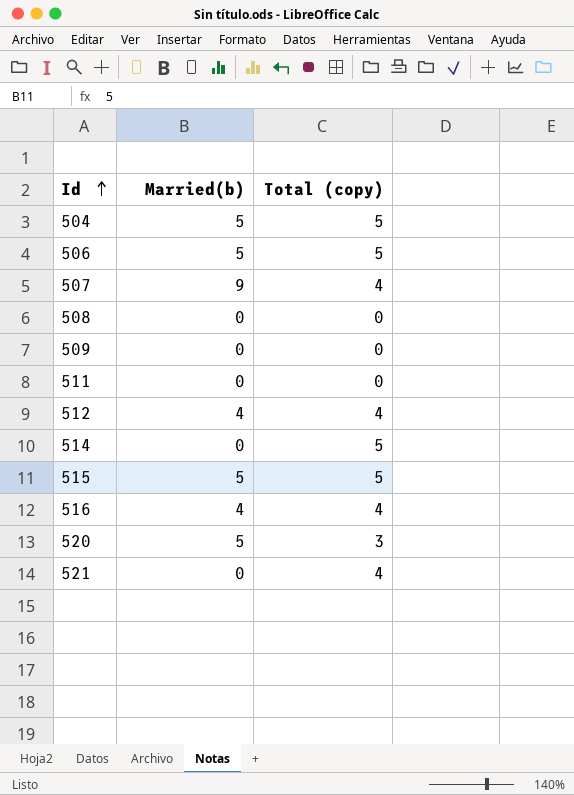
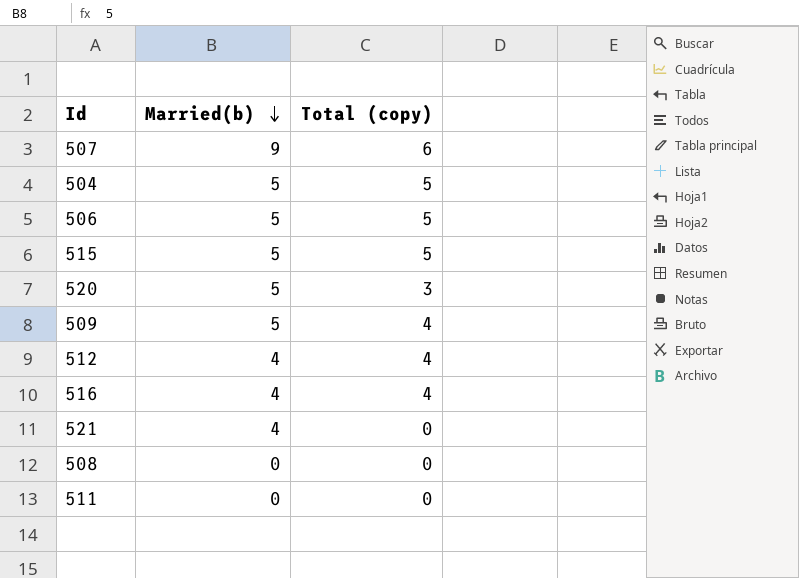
row order: Id ascending -> Married(b) descending
row 514: 0 | 5 -> none
507 | Total (copy): 4 -> 6
509 | Married(b): 0 -> 5
509 | Total (copy): 0 -> 4
521 | Married(b): 0 -> 4
521 | Total (copy): 4 -> 0

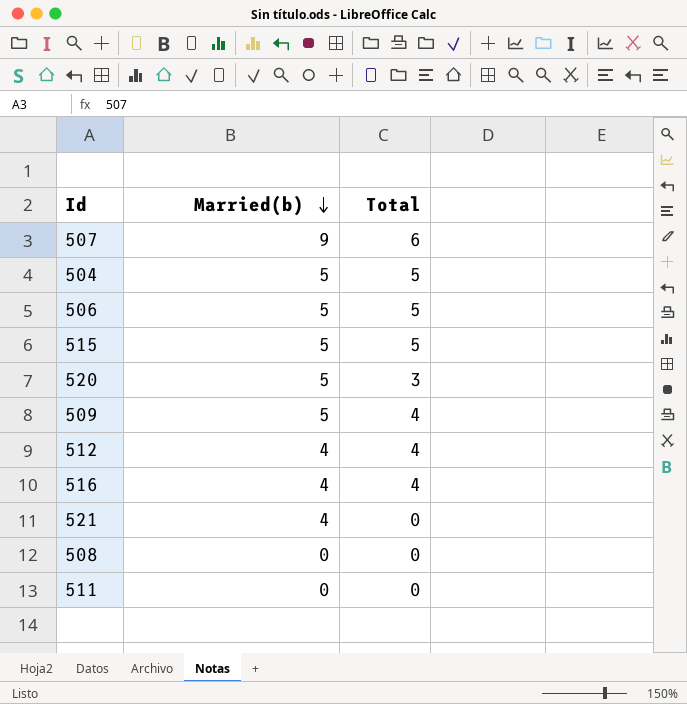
column name: Total (copy) -> Total

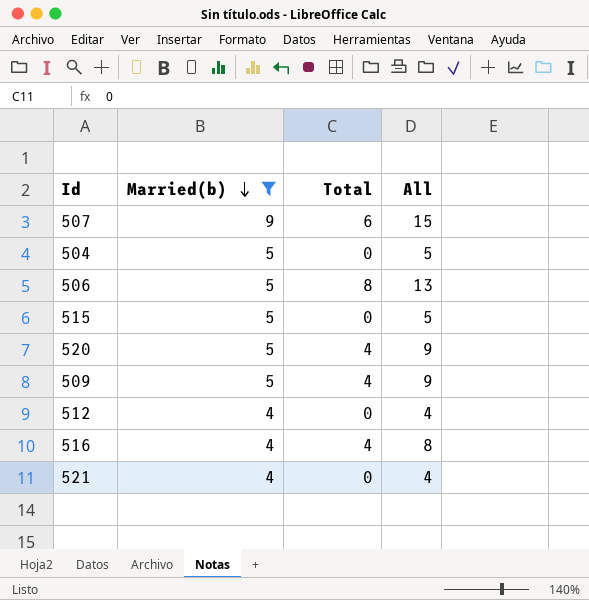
filter: none -> Married(b) != 0
column All | formula: none -> [Married(b)] + [Total]
504 | Total: 5 -> 0
506 | Total: 5 -> 8
515 | Total: 5 -> 0
520 | Total: 3 -> 4
512 | Total: 4 -> 0

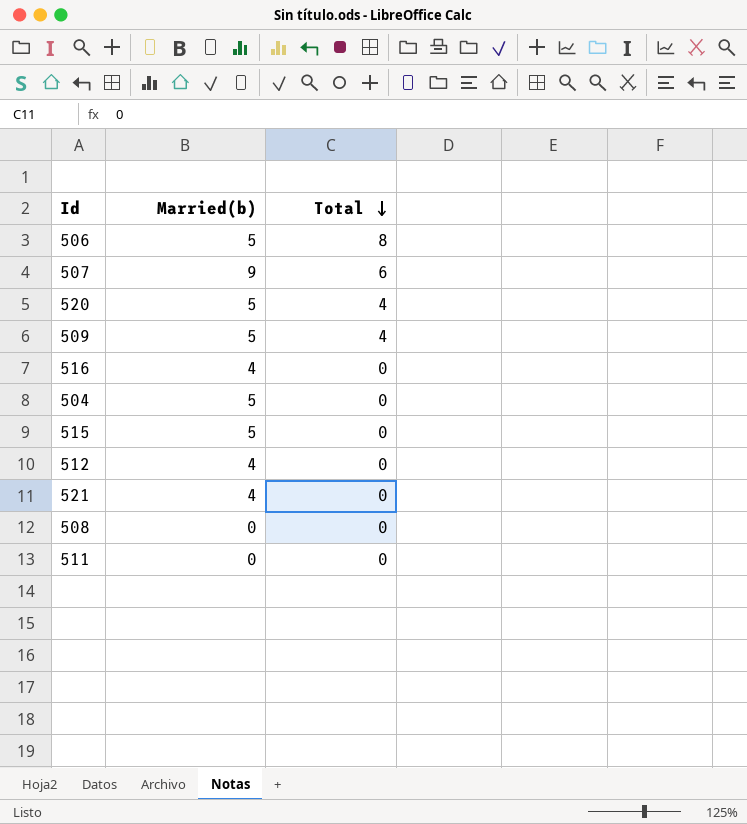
filter: Married(b) != 0 -> none
row order: Married(b) descending -> Total descending
column All | formula: [Married(b)] + [Total] -> none
516 | Total: 4 -> 0

